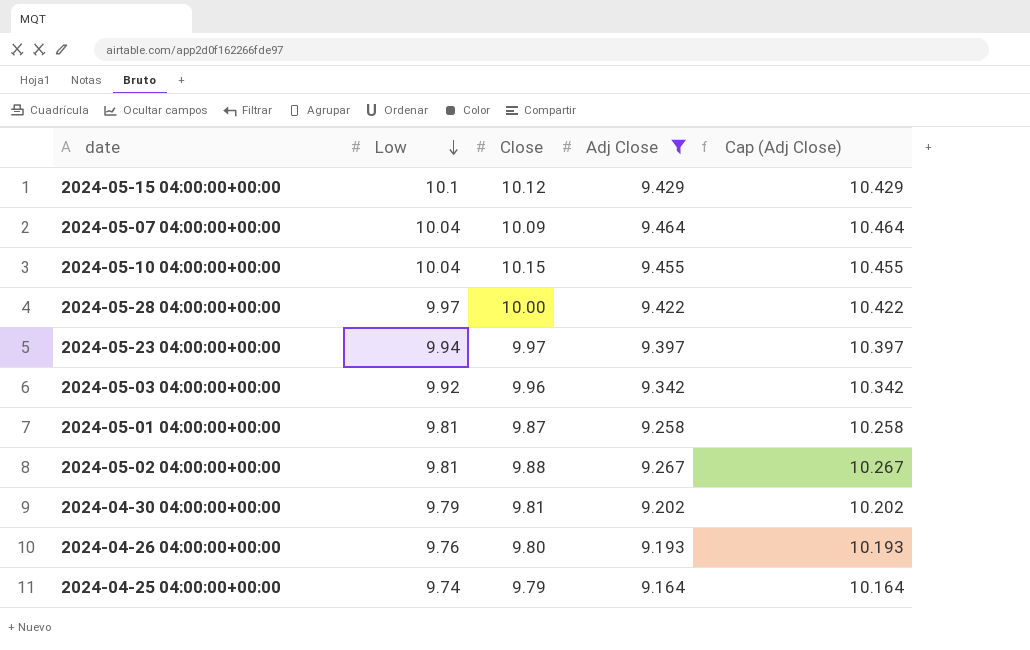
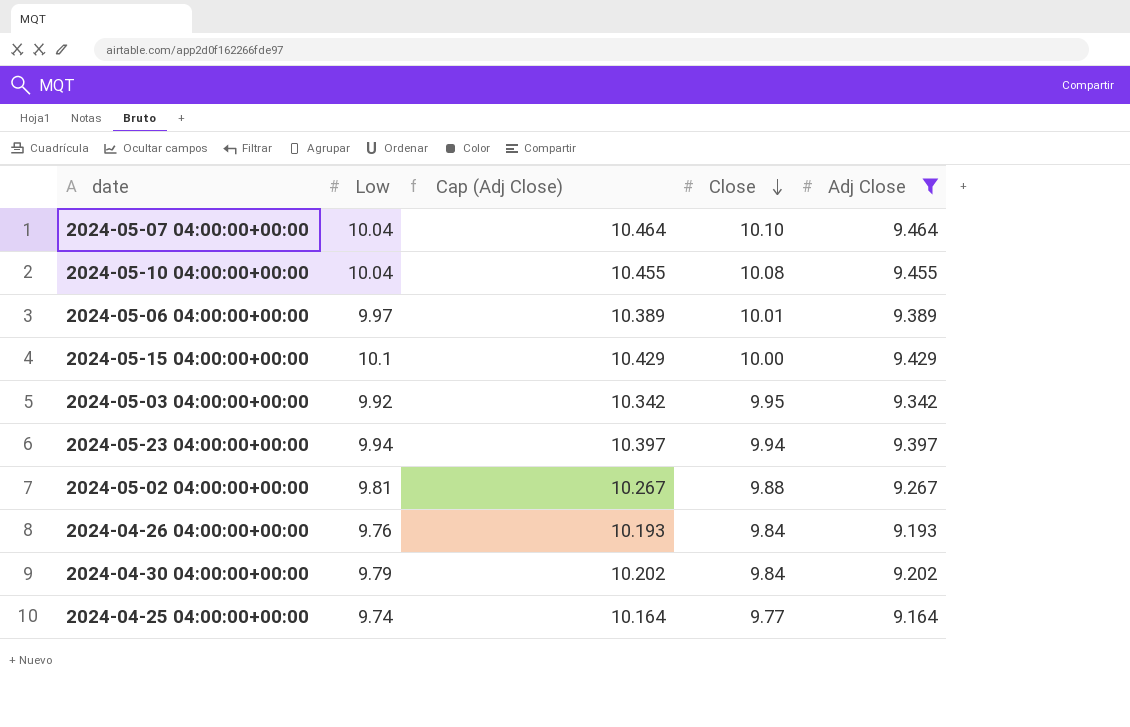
row order: Low descending -> Close descending
column Cap (Adj Close) | position: 5 -> 3
row 2024-05-28 04:00:00+00:00: 9.97 | 10.00 | 9.422 | 10.422 -> none
row 2024-05-01 04:00:00+00:00: 9.81 | 9.87 | 9.258 | 10.258 -> none
2024-05-07 04:00:00+00:00 | Close: 10.09 -> 10.10
2024-05-10 04:00:00+00:00 | Close: 10.15 -> 10.08
row 2024-05-06 04:00:00+00:00: none -> 9.97 | 10.389 | 10.01 | 9.389
2024-05-15 04:00:00+00:00 | Close: 10.12 -> 10.00
2024-05-03 04:00:00+00:00 | Close: 9.96 -> 9.95
2024-05-23 04:00:00+00:00 | Close: 9.97 -> 9.94
2024-04-26 04:00:00+00:00 | Close: 9.80 -> 9.84
2024-04-30 04:00:00+00:00 | Close: 9.81 -> 9.84
2024-04-25 04:00:00+00:00 | Close: 9.79 -> 9.77

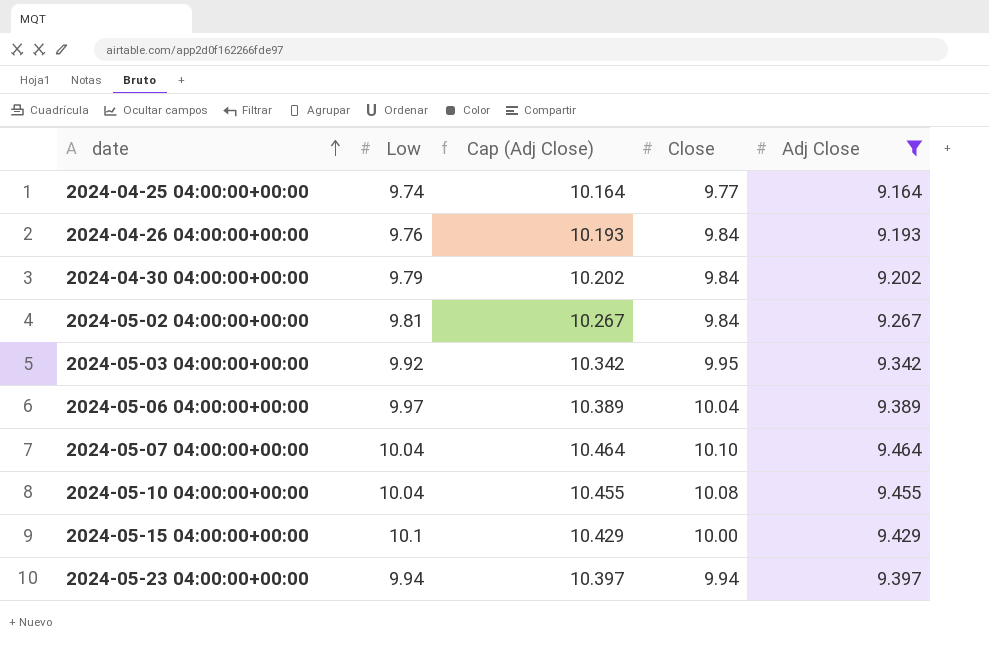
row order: Close descending -> date ascending
2024-05-02 04:00:00+00:00 | Close: 9.88 -> 9.84
2024-05-06 04:00:00+00:00 | Close: 10.01 -> 10.04

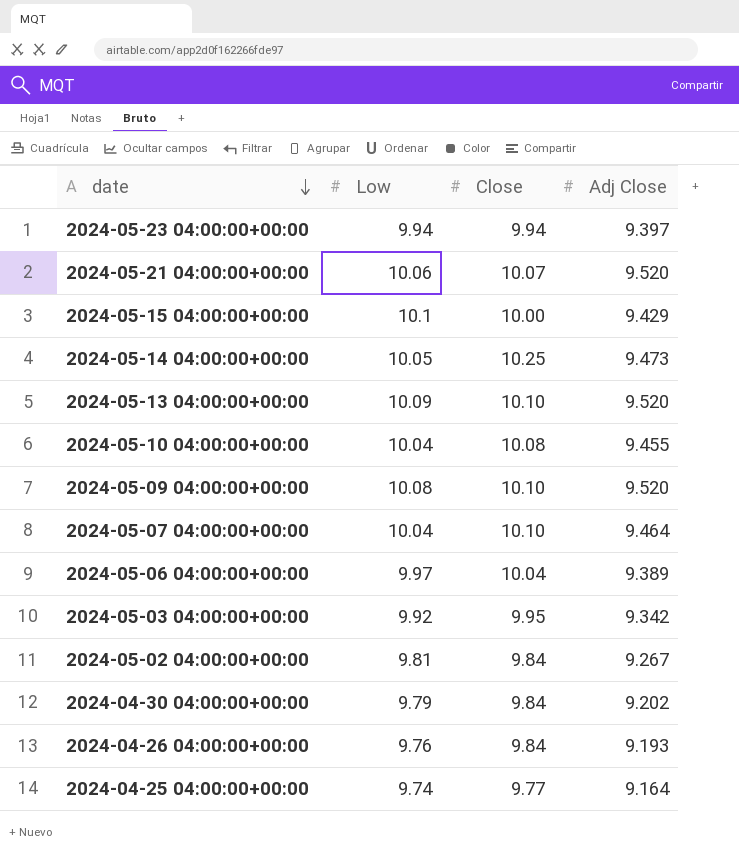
filter: Adj Close <= 9.464 -> none
row order: date ascending -> date descending
column Cap (Adj Close) | formula: [Adj Close] + 1 -> none

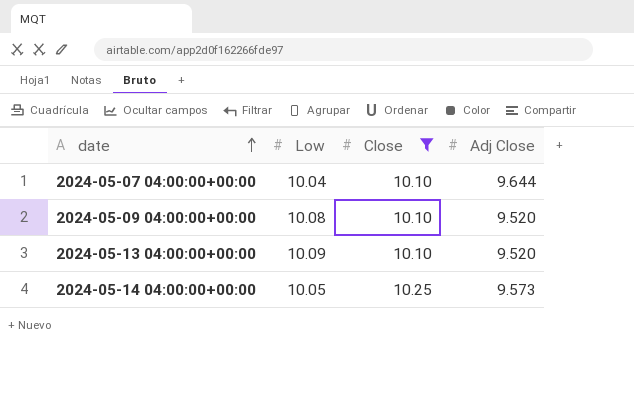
filter: none -> Close >= 10.10
row order: date descending -> date ascending
2024-05-07 04:00:00+00:00 | Adj Close: 9.464 -> 9.644
2024-05-14 04:00:00+00:00 | Adj Close: 9.473 -> 9.573

